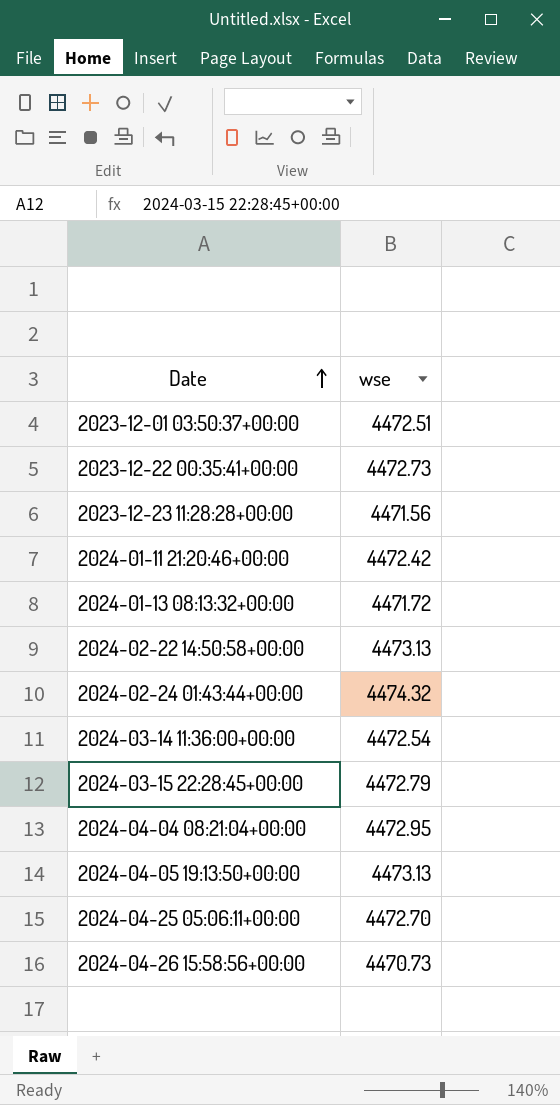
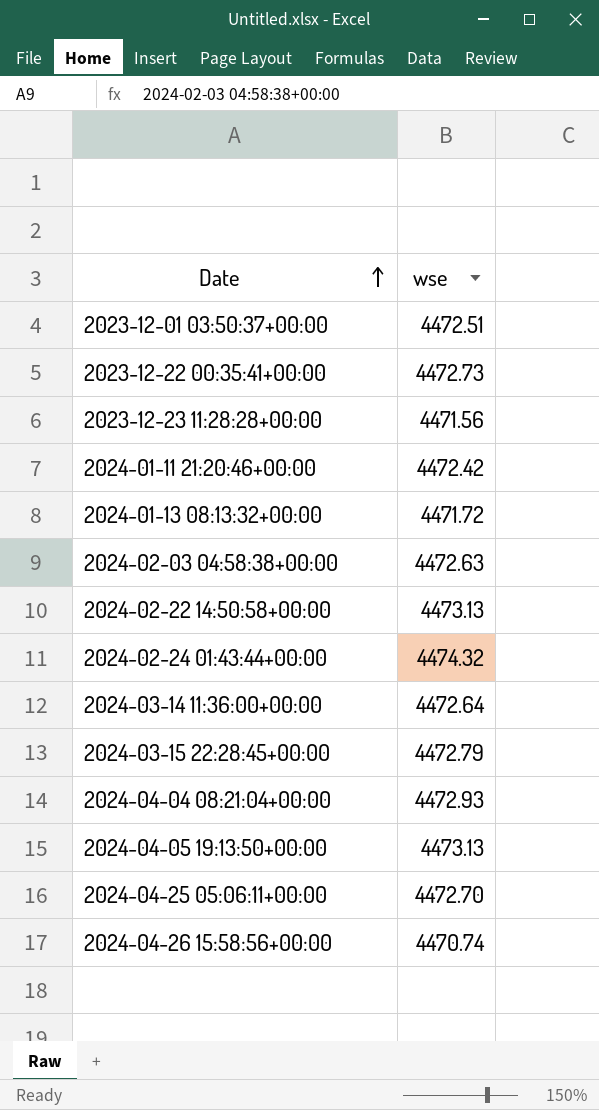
row 2024-02-03 04:58:38+00:00: none -> 4472.63
2024-03-14 11:36:00+00:00 | wse: 4472.54 -> 4472.64
2024-04-04 08:21:04+00:00 | wse: 4472.95 -> 4472.93
2024-04-26 15:58:56+00:00 | wse: 4470.73 -> 4470.74

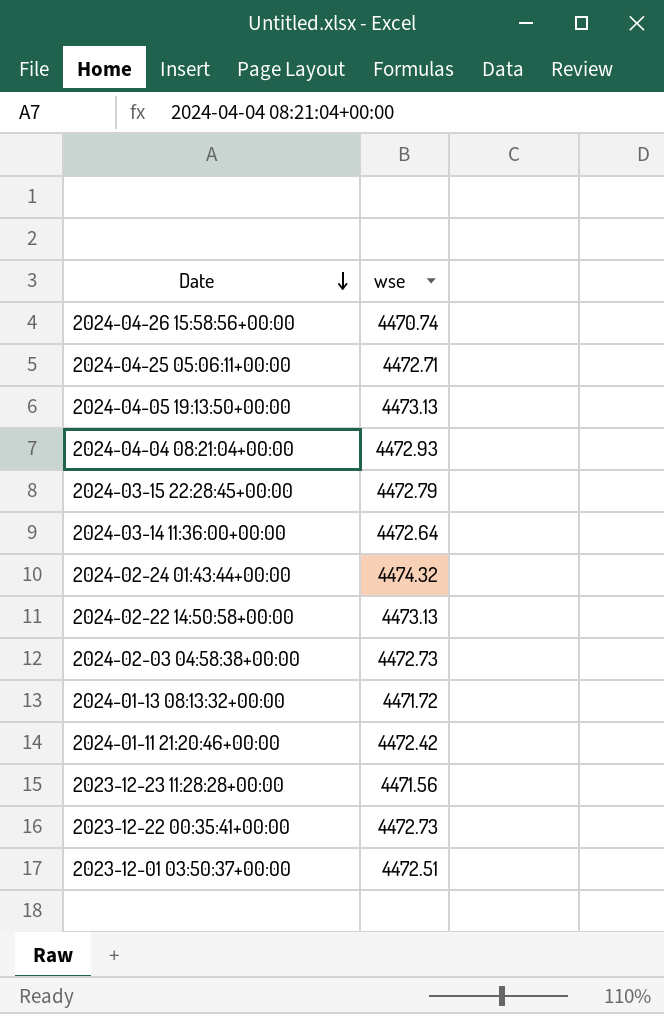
row order: Date ascending -> Date descending
2024-04-25 05:06:11+00:00 | wse: 4472.70 -> 4472.71
2024-02-03 04:58:38+00:00 | wse: 4472.63 -> 4472.73

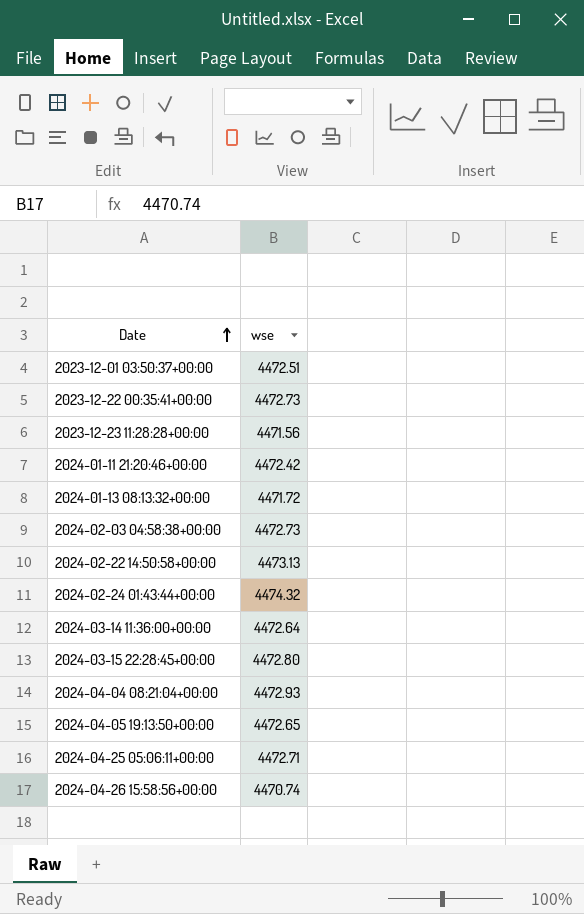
row order: Date descending -> Date ascending
2024-03-15 22:28:45+00:00 | wse: 4472.79 -> 4472.80
2024-04-05 19:13:50+00:00 | wse: 4473.13 -> 4472.65

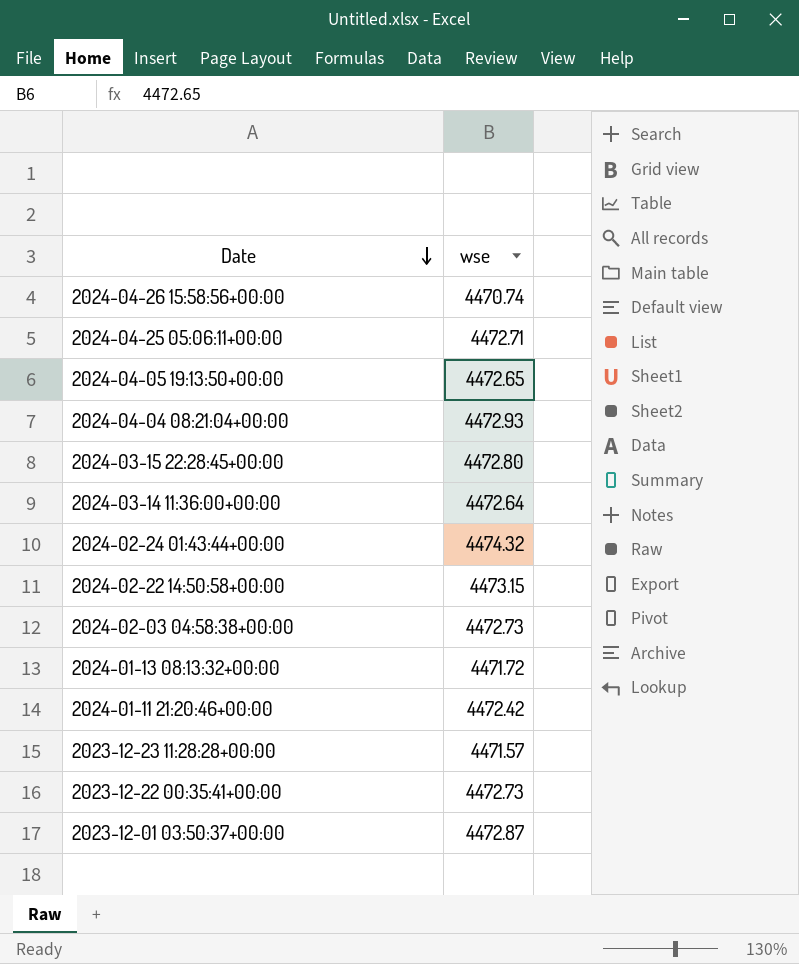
row order: Date ascending -> Date descending
2024-02-22 14:50:58+00:00 | wse: 4473.13 -> 4473.15
2023-12-23 11:28:28+00:00 | wse: 4471.56 -> 4471.57
2023-12-01 03:50:37+00:00 | wse: 4472.51 -> 4472.87

